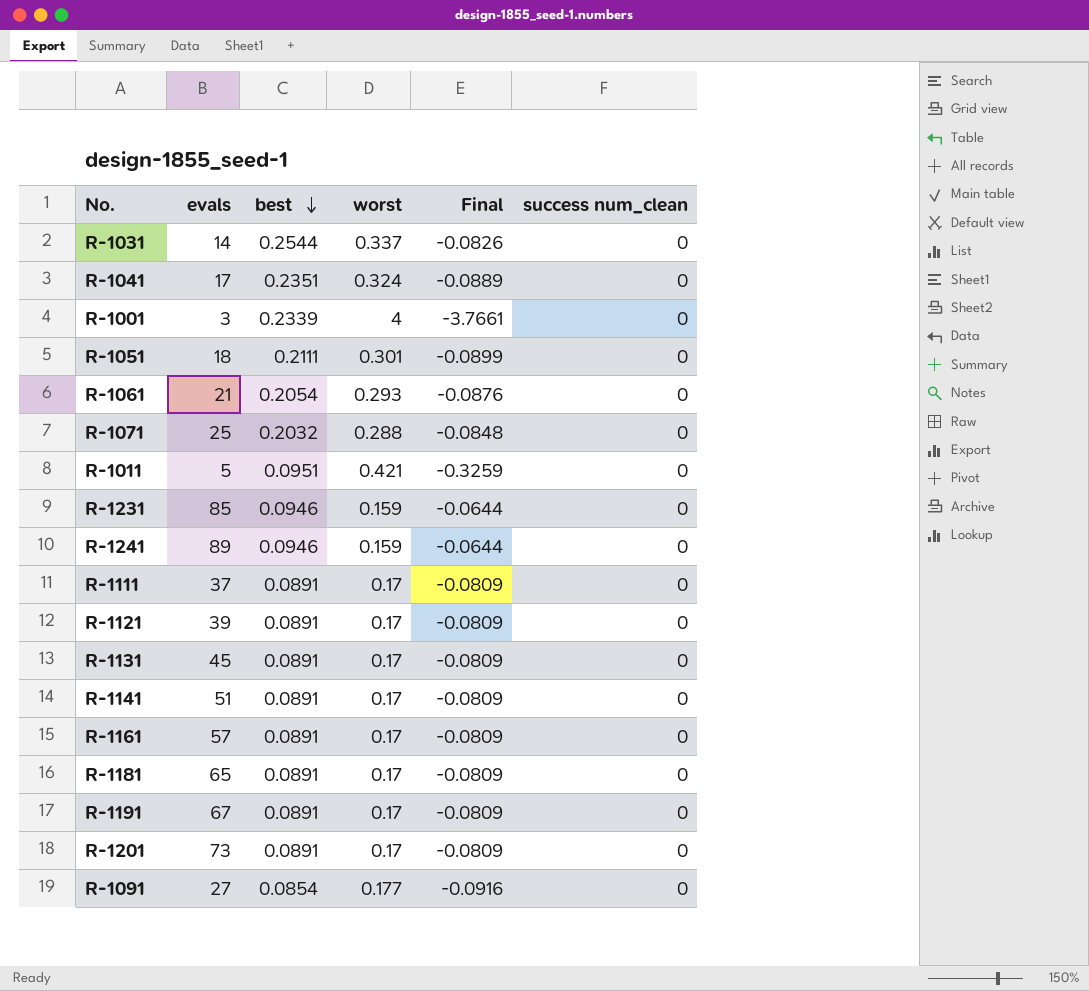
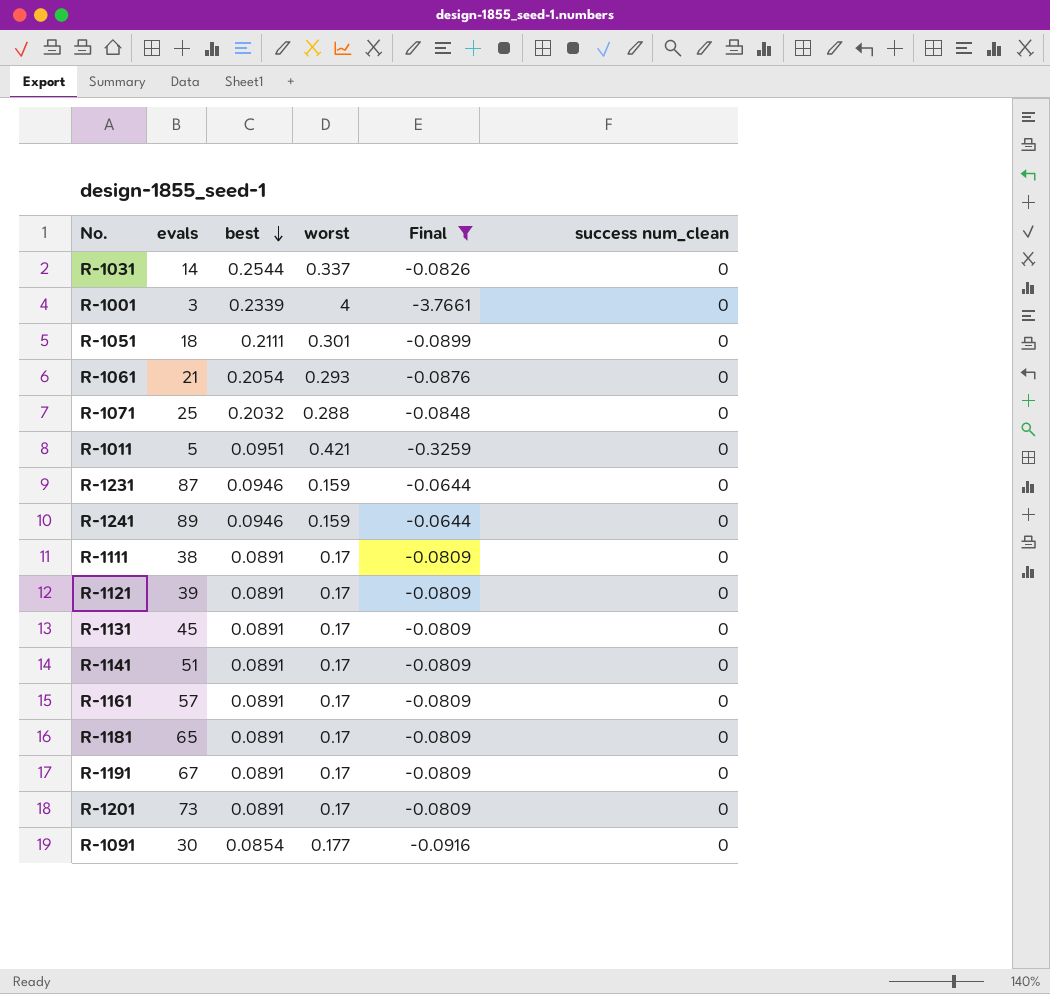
filter: none -> Final != -0.0889
R-1231 | evals: 85 -> 87
R-1111 | evals: 37 -> 38
R-1091 | evals: 27 -> 30

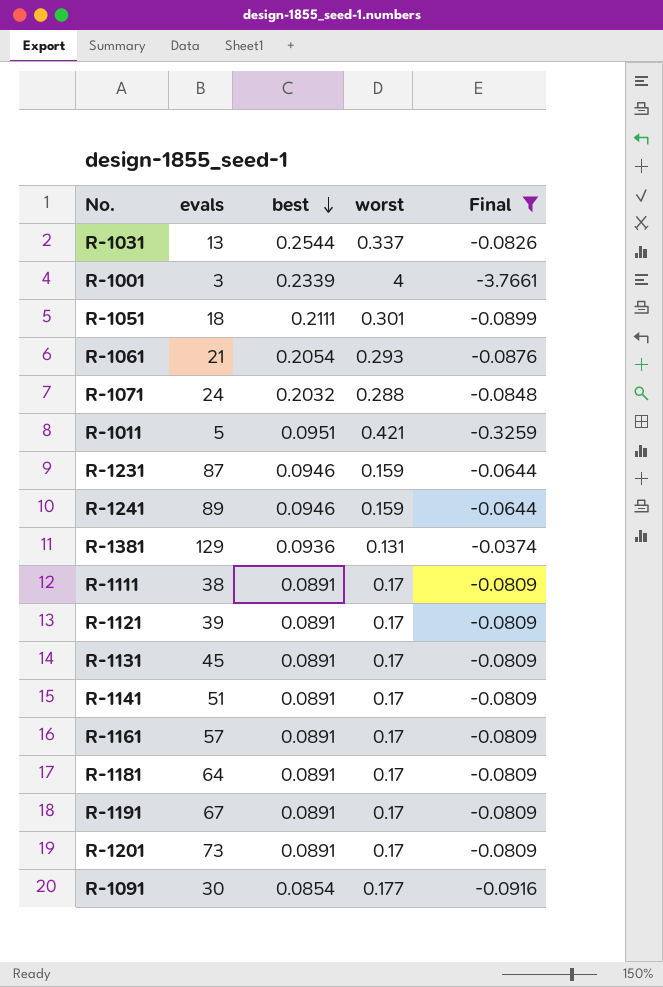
column success num_clean | position: 6 -> none
R-1031 | evals: 14 -> 13
R-1071 | evals: 25 -> 24
row R-1381: none -> 129 | 0.0936 | 0.131 | -0.0374
R-1181 | evals: 65 -> 64

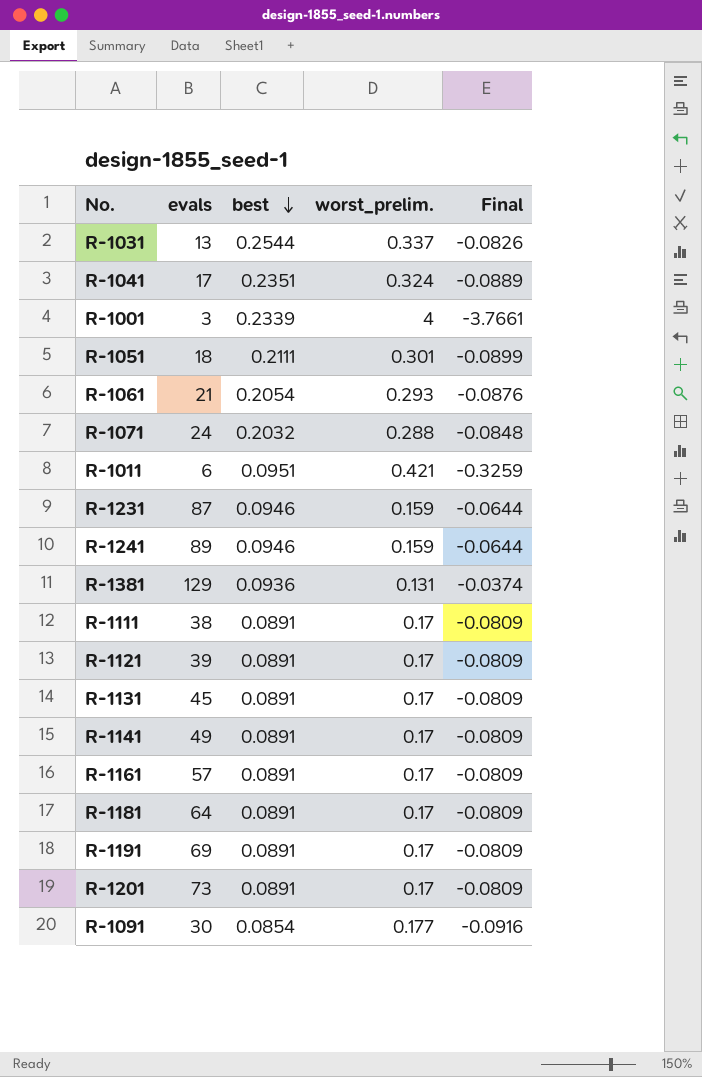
filter: Final != -0.0889 -> none
column name: worst -> worst_prelim.
R-1011 | evals: 5 -> 6
R-1141 | evals: 51 -> 49
R-1191 | evals: 67 -> 69

